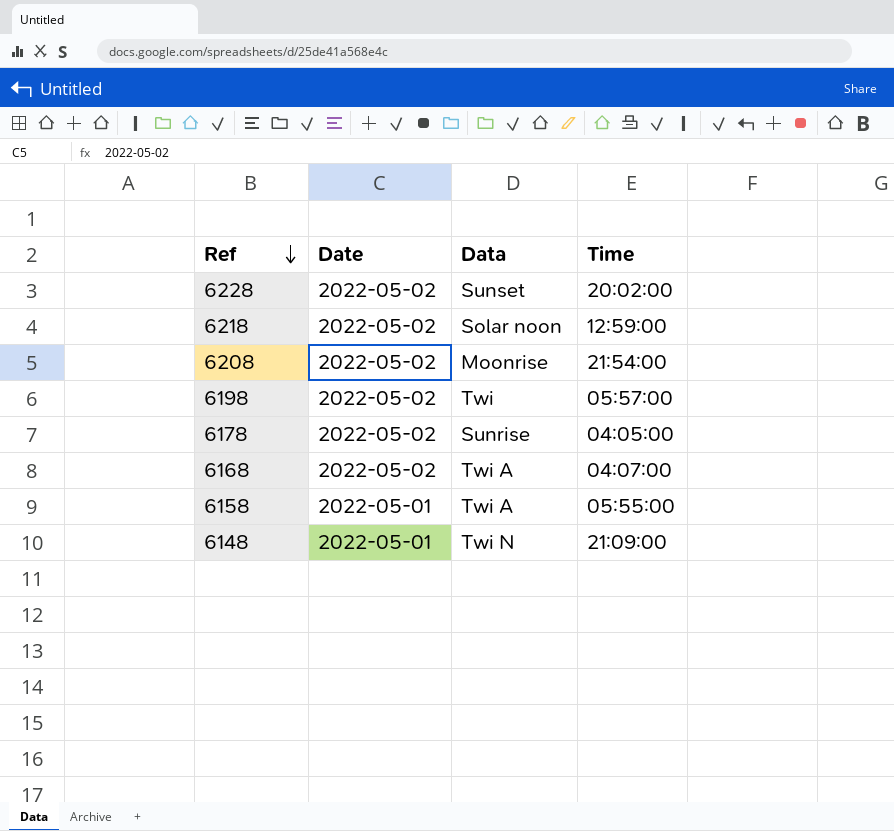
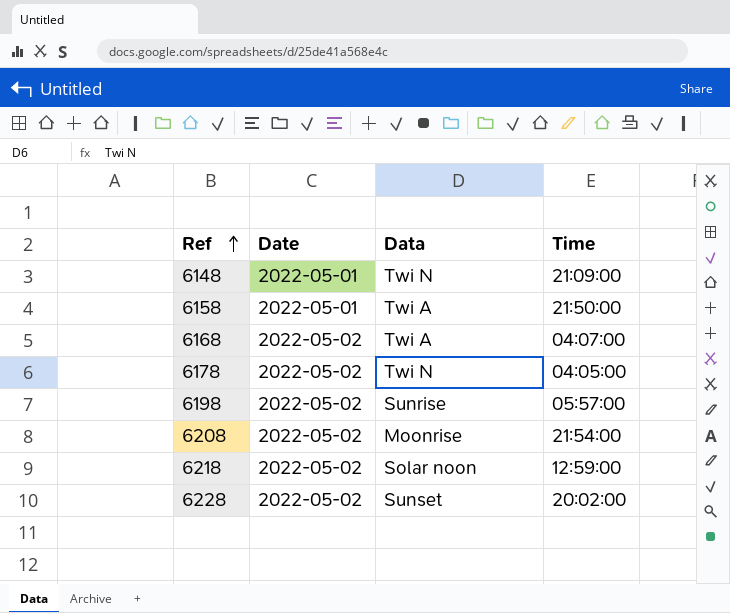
row order: Ref descending -> Ref ascending
6158 | Time: 05:55:00 -> 21:50:00
6178 | Data: Sunrise -> Twi N
6198 | Data: Twi -> Sunrise

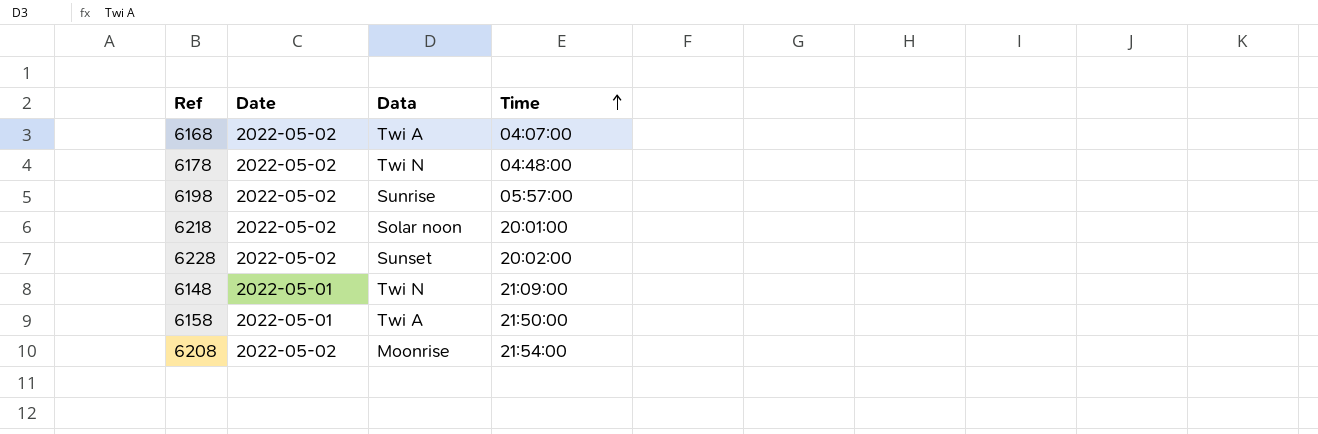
row order: Ref ascending -> Time ascending
6178 | Time: 04:05:00 -> 04:48:00
6218 | Time: 12:59:00 -> 20:01:00

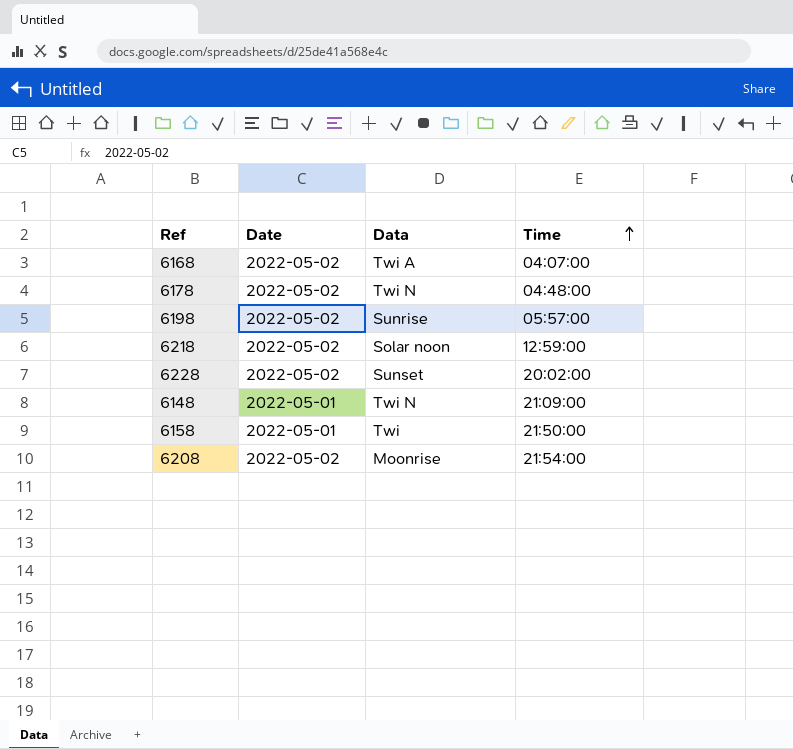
6218 | Time: 20:01:00 -> 12:59:00
6158 | Data: Twi A -> Twi

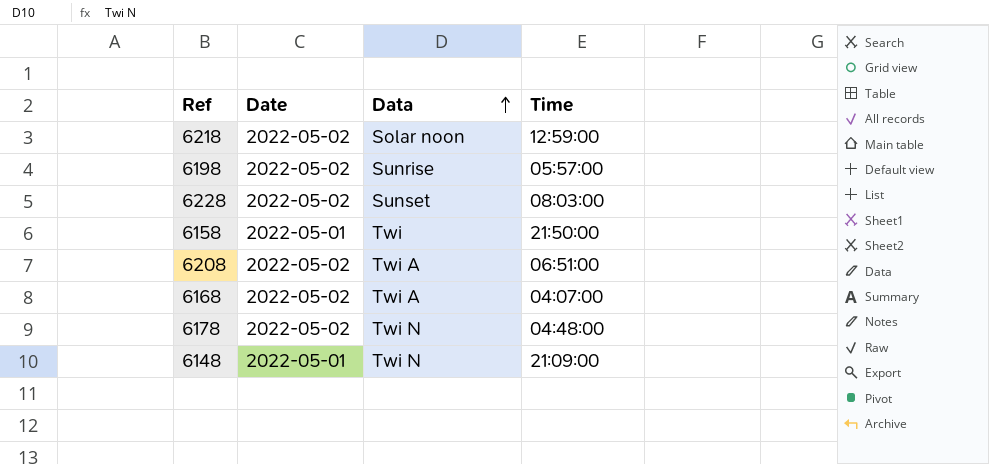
row order: Time ascending -> Data ascending
6228 | Time: 20:02:00 -> 08:03:00
6208 | Data: Moonrise -> Twi A
6208 | Time: 21:54:00 -> 06:51:00

